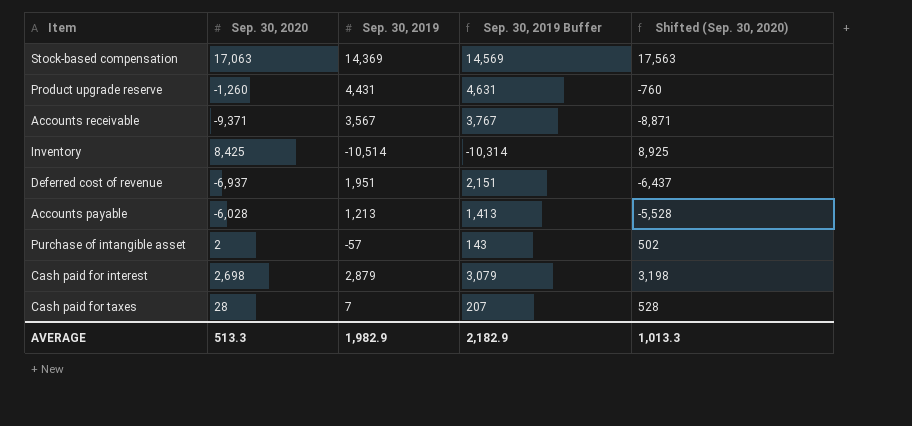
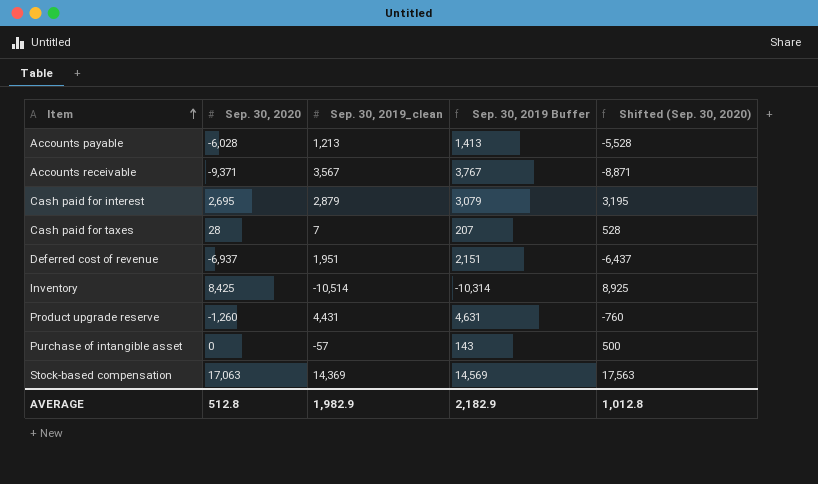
row order: none -> Item ascending
column name: Sep. 30, 2019 -> Sep. 30, 2019_clean
Cash paid for interest | Sep. 30, 2020: 2,698 -> 2,695
Cash paid for interest | Shifted (Sep. 30, 2020): 3,198 -> 3,195
Purchase of intangible asset | Sep. 30, 2020: 2 -> 0
Purchase of intangible asset | Shifted (Sep. 30, 2020): 502 -> 500
AVERAGE | Sep. 30, 2020: 513.3 -> 512.8
AVERAGE | Shifted (Sep. 30, 2020): 1,013.3 -> 1,012.8

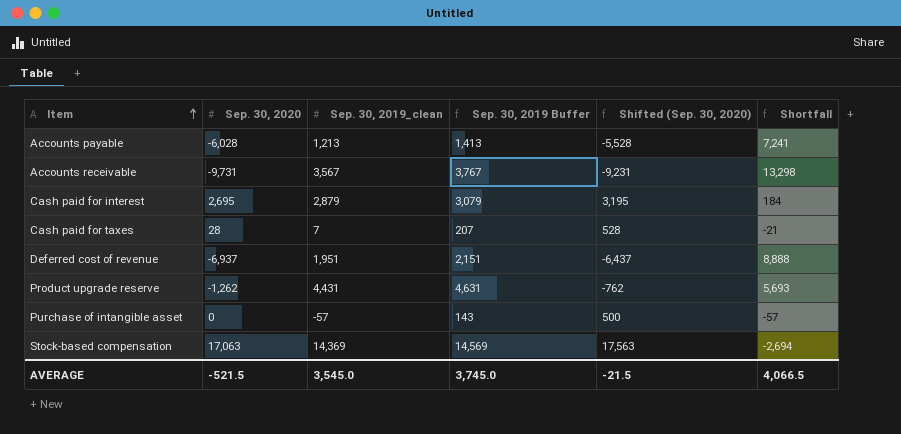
column Shortfall | formula: none -> [Sep. 30, 2019_clean] - [Sep. 30, 2020]
row Inventory: 8,425 | -10,514 | -10,314 | 8,925 -> none
Accounts receivable | Sep. 30, 2020: -9,371 -> -9,731
Accounts receivable | Shifted (Sep. 30, 2020): -8,871 -> -9,231
Product upgrade reserve | Sep. 30, 2020: -1,260 -> -1,262
Product upgrade reserve | Shifted (Sep. 30, 2020): -760 -> -762
AVERAGE | Sep. 30, 2020: 512.8 -> -521.5
AVERAGE | Sep. 30, 2019_clean: 1,982.9 -> 3,545.0
AVERAGE | Sep. 30, 2019 Buffer: 2,182.9 -> 3,745.0
AVERAGE | Shifted (Sep. 30, 2020): 1,012.8 -> -21.5

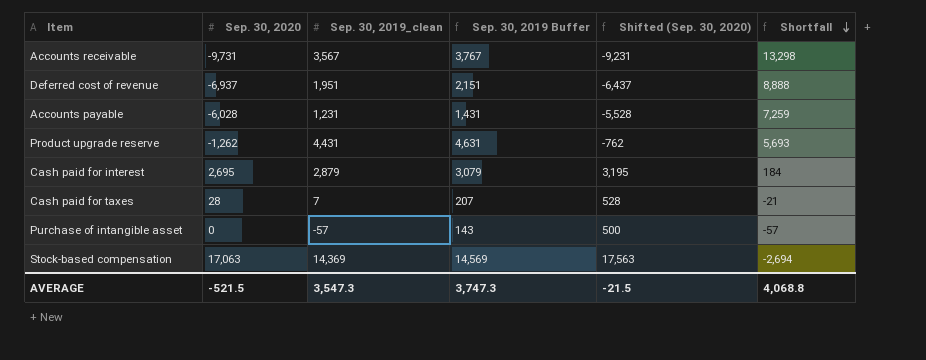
row order: Item ascending -> Shortfall descending
Accounts payable | Sep. 30, 2019_clean: 1,213 -> 1,231
Accounts payable | Sep. 30, 2019 Buffer: 1,413 -> 1,431
Accounts payable | Shortfall: 7,241 -> 7,259
AVERAGE | Sep. 30, 2019_clean: 3,545.0 -> 3,547.3
AVERAGE | Sep. 30, 2019 Buffer: 3,745.0 -> 3,747.3
AVERAGE | Shortfall: 4,066.5 -> 4,068.8

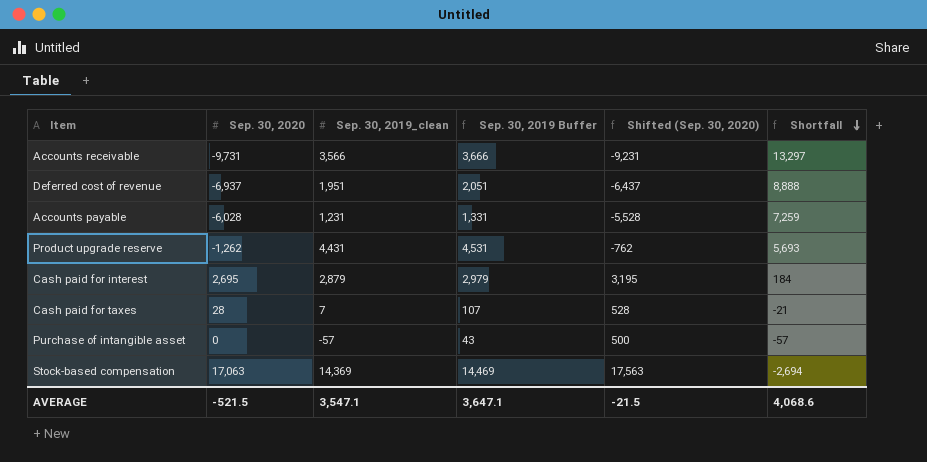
column Sep. 30, 2019 Buffer | formula: [Sep. 30, 2019_clean] + 200 -> [Sep. 30, 2019_clean] + 100
Accounts receivable | Sep. 30, 2019_clean: 3,567 -> 3,566
Accounts receivable | Shortfall: 13,298 -> 13,297
AVERAGE | Sep. 30, 2019_clean: 3,547.3 -> 3,547.1
AVERAGE | Sep. 30, 2019 Buffer: 3,747.3 -> 3,647.1
AVERAGE | Shortfall: 4,068.8 -> 4,068.6

